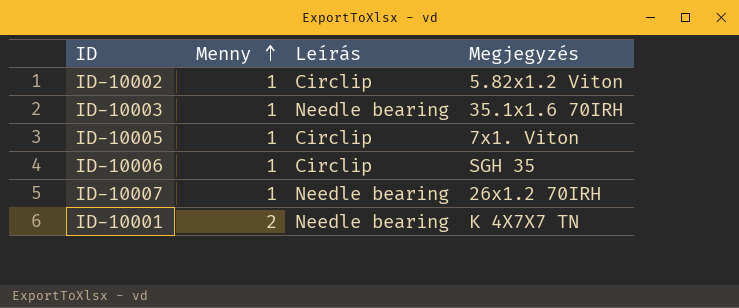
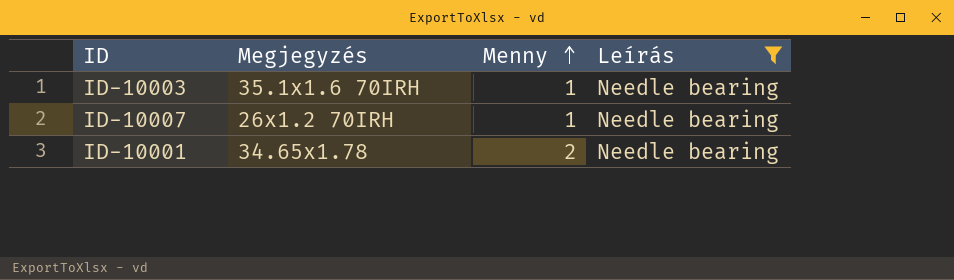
filter: none -> Leírás = Needle bearing
column Megjegyzés | position: 4 -> 2
ID-10001 | Megjegyzés: K 4X7X7 TN -> 34.65x1.78

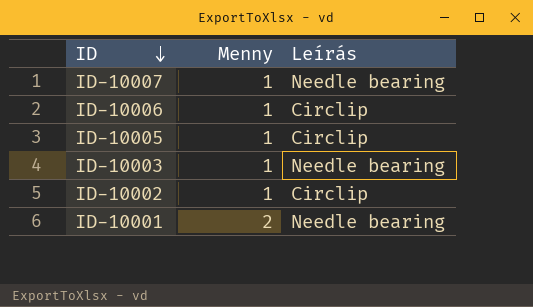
filter: Leírás = Needle bearing -> none
row order: Menny ascending -> ID descending
column Megjegyzés | position: 2 -> none

